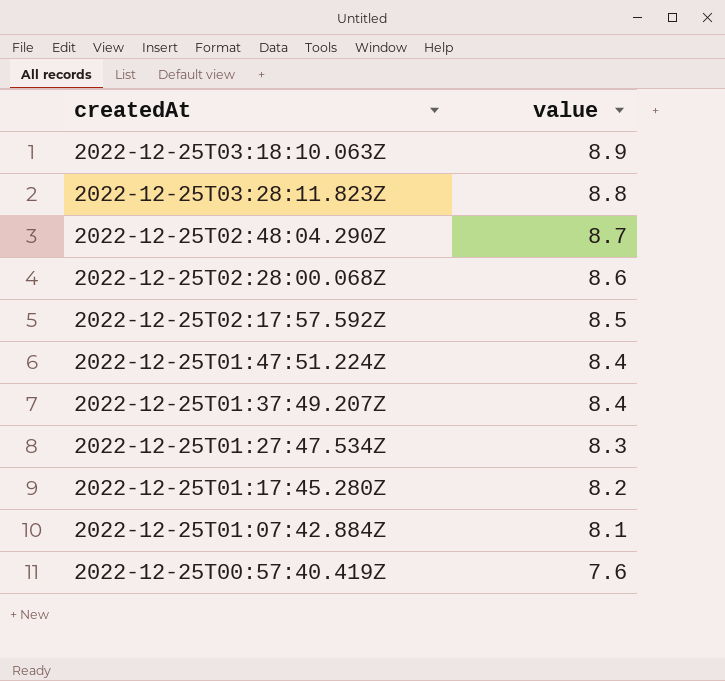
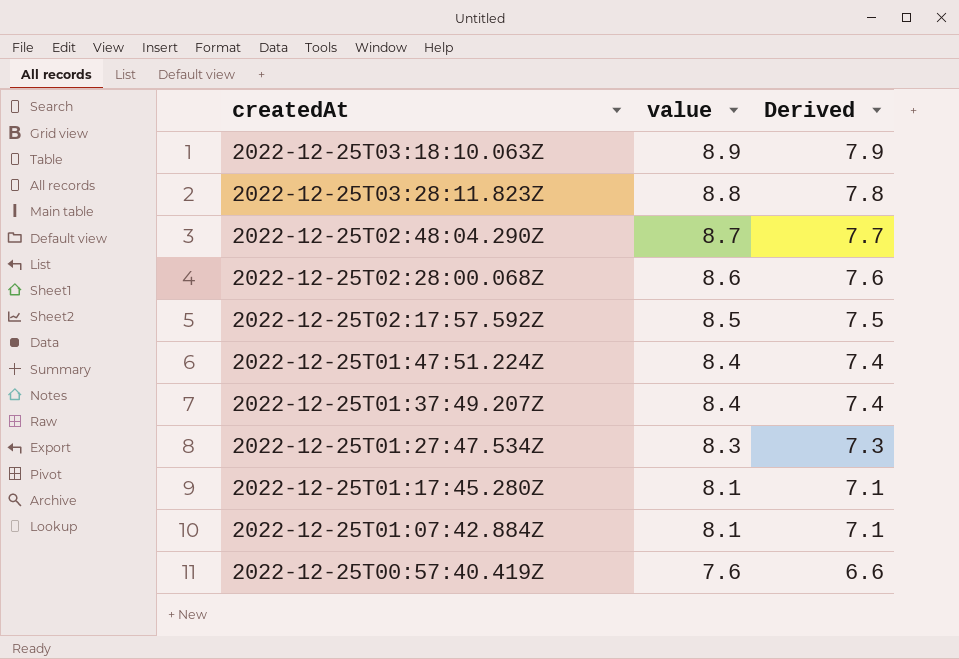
column Derived | formula: none -> [value] - 1
2022-12-25T01:17:45.280Z | value: 8.2 -> 8.1

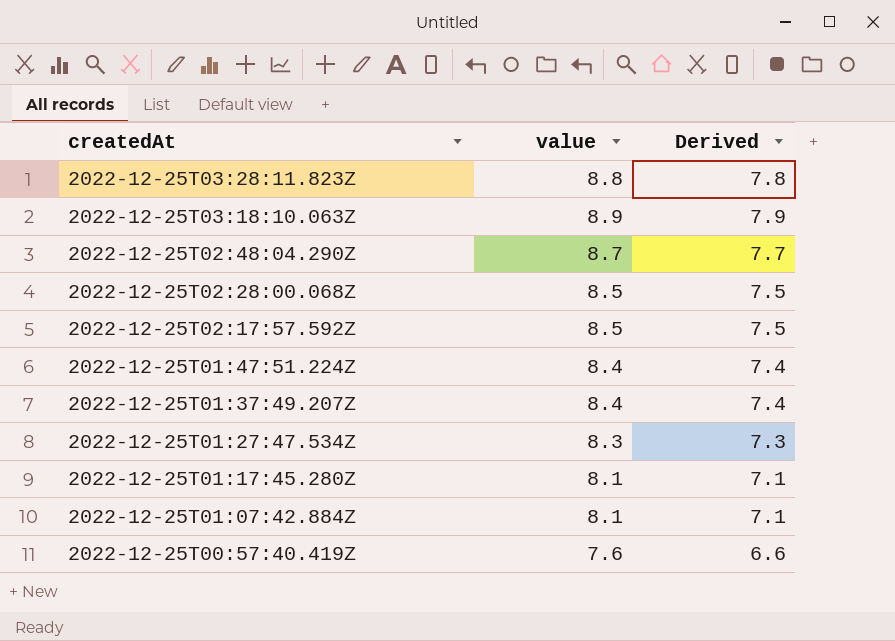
row order: value descending -> createdAt descending
2022-12-25T02:28:00.068Z | value: 8.6 -> 8.5
2022-12-25T02:28:00.068Z | Derived: 7.6 -> 7.5

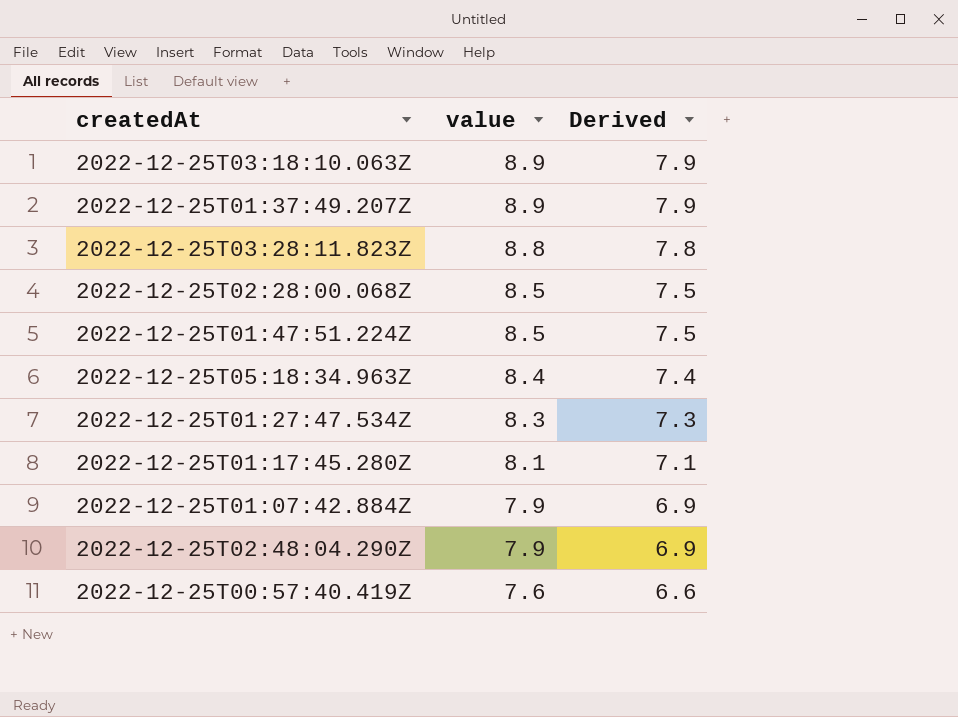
row order: createdAt descending -> value descending
row 2022-12-25T02:17:57.592Z: 8.5 | 7.5 -> none
2022-12-25T01:37:49.207Z | value: 8.4 -> 8.9
2022-12-25T01:37:49.207Z | Derived: 7.4 -> 7.9
2022-12-25T01:47:51.224Z | value: 8.4 -> 8.5
2022-12-25T01:47:51.224Z | Derived: 7.4 -> 7.5
row 2022-12-25T05:18:34.963Z: none -> 8.4 | 7.4
2022-12-25T01:07:42.884Z | value: 8.1 -> 7.9
2022-12-25T01:07:42.884Z | Derived: 7.1 -> 6.9
2022-12-25T02:48:04.290Z | value: 8.7 -> 7.9
2022-12-25T02:48:04.290Z | Derived: 7.7 -> 6.9

